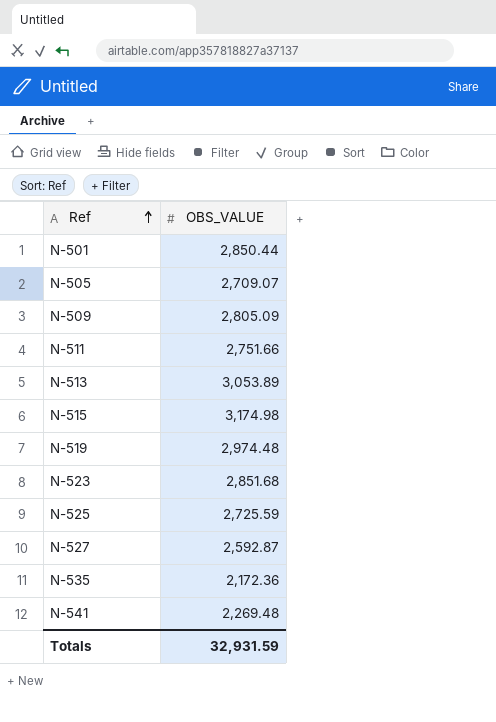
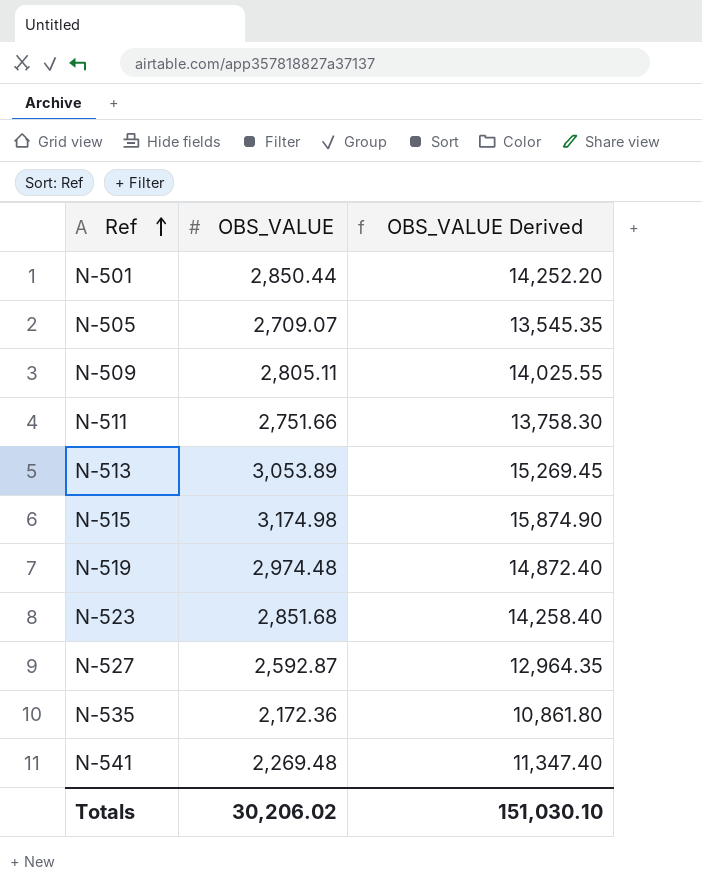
column OBS_VALUE Derived | formula: none -> [OBS_VALUE] * 5
row N-525: 2,725.59 -> none
N-509 | OBS_VALUE: 2,805.09 -> 2,805.11
Totals | OBS_VALUE: 32,931.59 -> 30,206.02

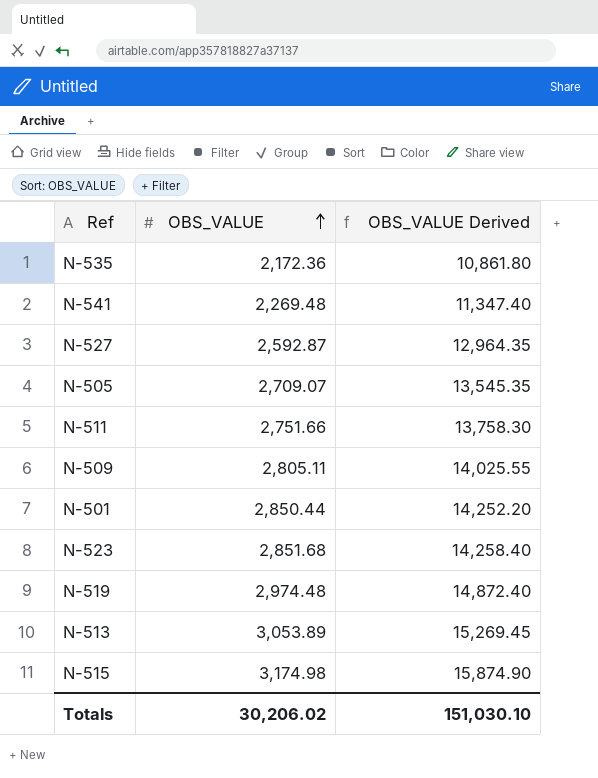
row order: Ref ascending -> OBS_VALUE ascending

